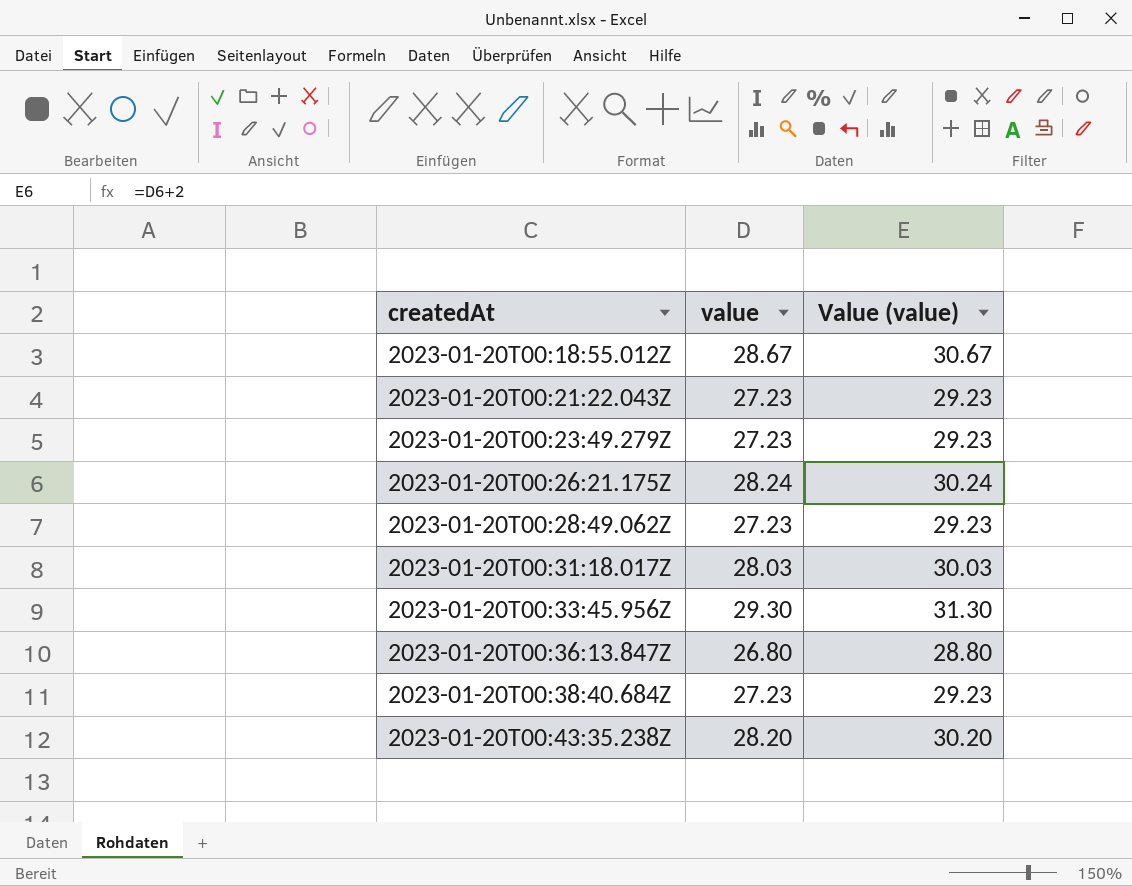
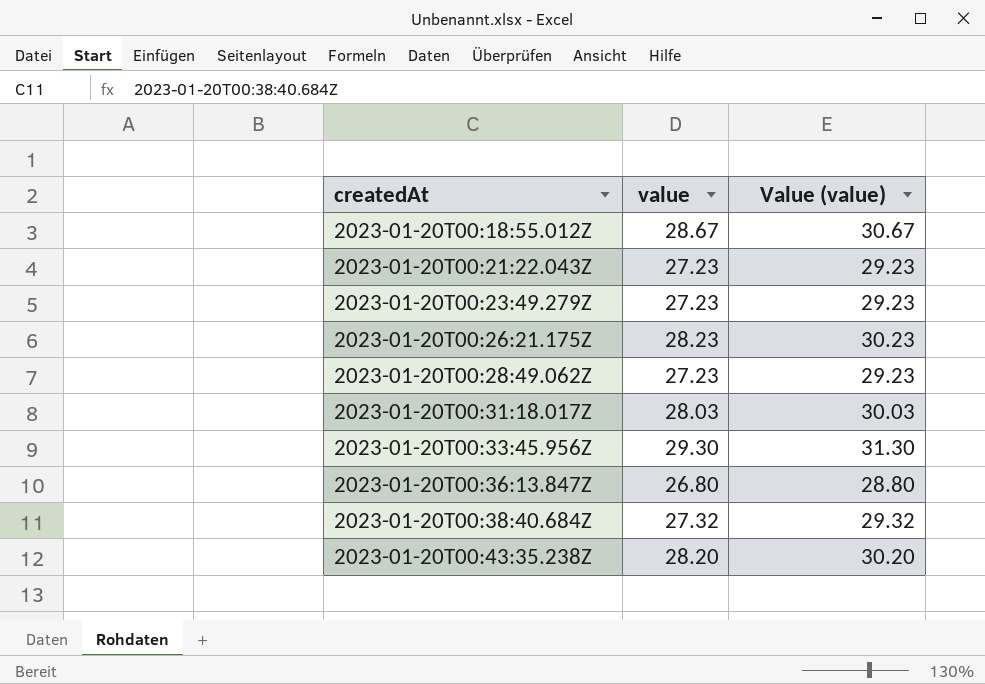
2023-01-20T00:26:21.175Z | value: 28.24 -> 28.23
2023-01-20T00:26:21.175Z | Value (value): 30.24 -> 30.23
2023-01-20T00:38:40.684Z | value: 27.23 -> 27.32
2023-01-20T00:38:40.684Z | Value (value): 29.23 -> 29.32

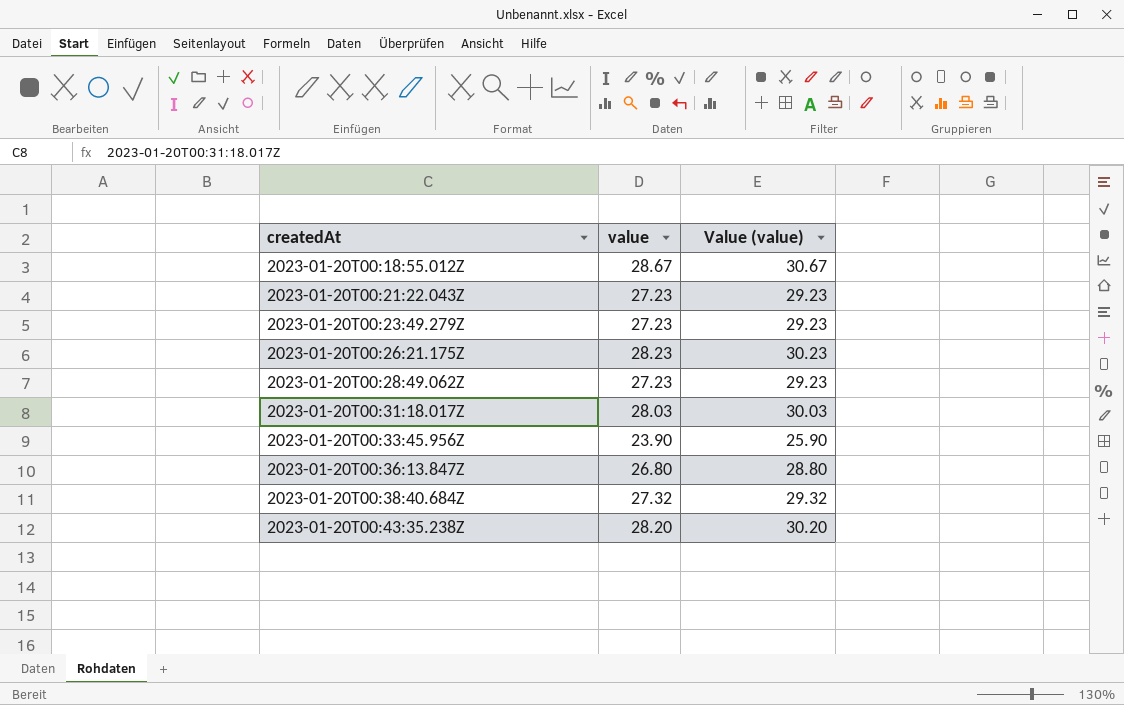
2023-01-20T00:33:45.956Z | value: 29.30 -> 23.90
2023-01-20T00:33:45.956Z | Value (value): 31.30 -> 25.90

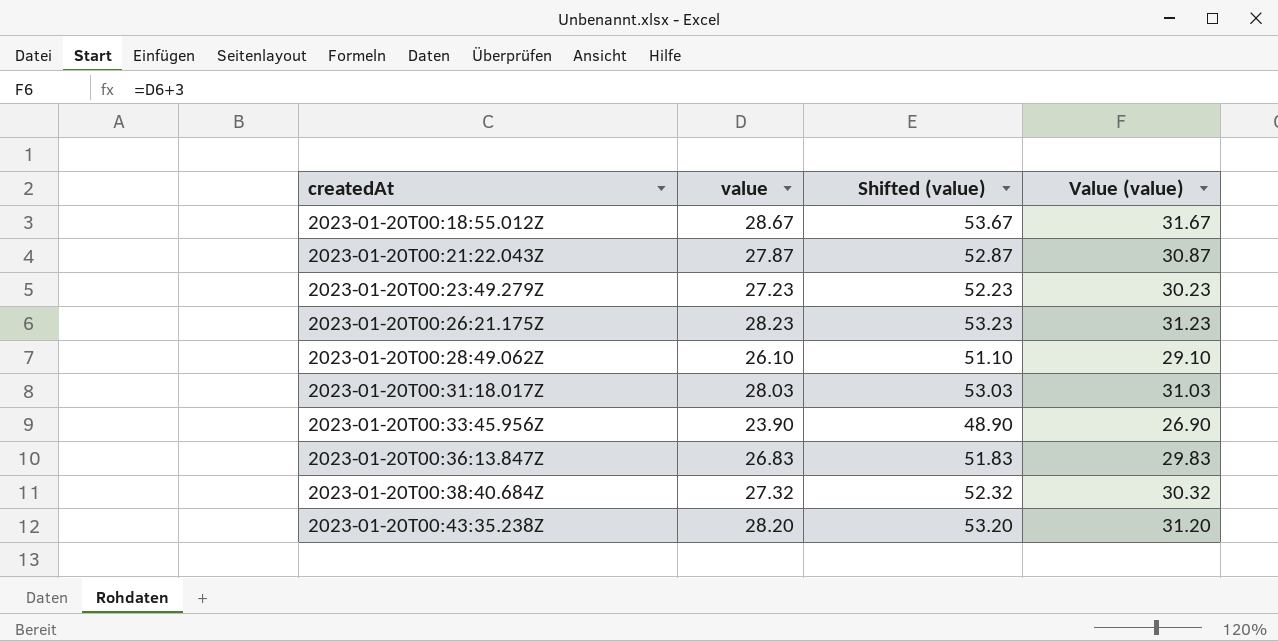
column Shifted (value) | formula: none -> [value] + 25
column Value (value) | formula: [value] + 2 -> [value] + 3
2023-01-20T00:21:22.043Z | value: 27.23 -> 27.87
2023-01-20T00:28:49.062Z | value: 27.23 -> 26.10
2023-01-20T00:36:13.847Z | value: 26.80 -> 26.83

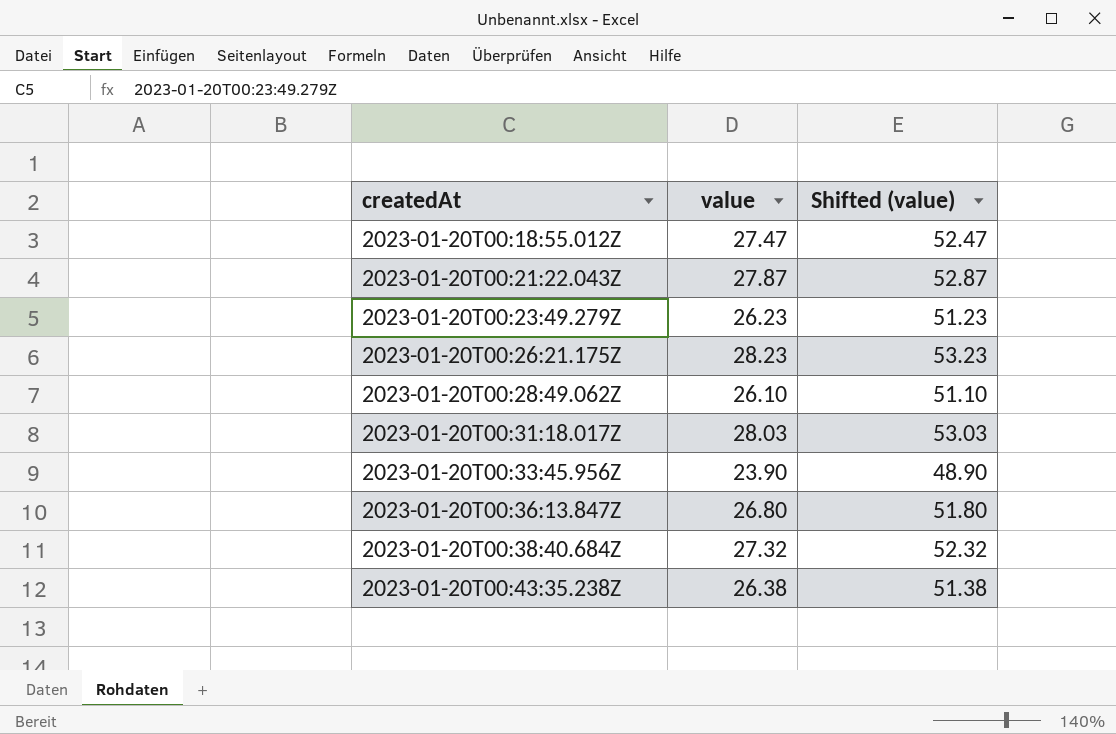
column Value (value) | formula: [value] + 3 -> none
2023-01-20T00:18:55.012Z | value: 28.67 -> 27.47
2023-01-20T00:18:55.012Z | Shifted (value): 53.67 -> 52.47
2023-01-20T00:23:49.279Z | value: 27.23 -> 26.23
2023-01-20T00:23:49.279Z | Shifted (value): 52.23 -> 51.23
2023-01-20T00:36:13.847Z | value: 26.83 -> 26.80
2023-01-20T00:36:13.847Z | Shifted (value): 51.83 -> 51.80
2023-01-20T00:43:35.238Z | value: 28.20 -> 26.38
2023-01-20T00:43:35.238Z | Shifted (value): 53.20 -> 51.38

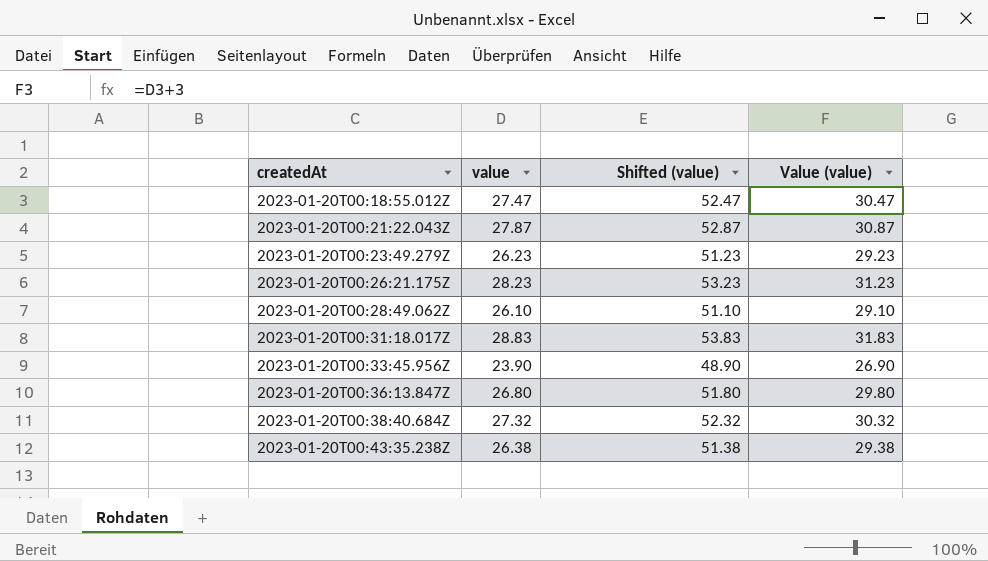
column Value (value) | formula: none -> [value] + 3
2023-01-20T00:31:18.017Z | value: 28.03 -> 28.83
2023-01-20T00:31:18.017Z | Shifted (value): 53.03 -> 53.83

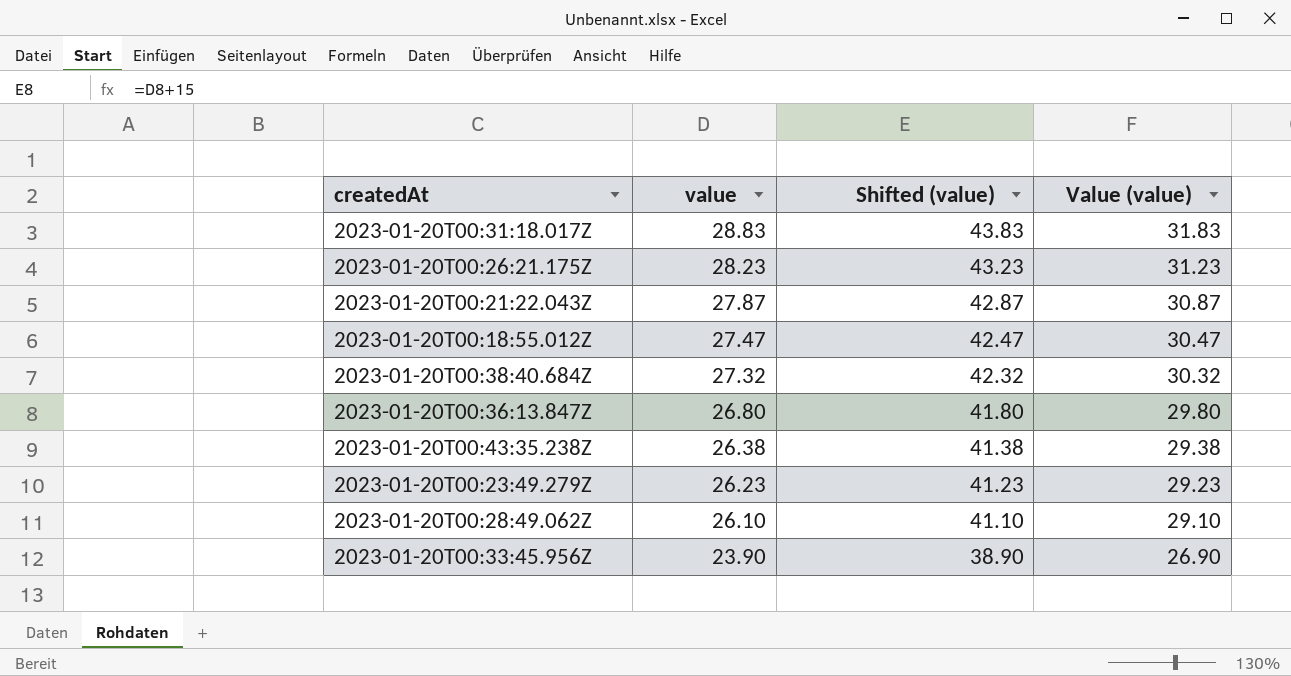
row order: createdAt ascending -> value descending
column Shifted (value) | formula: [value] + 25 -> [value] + 15

